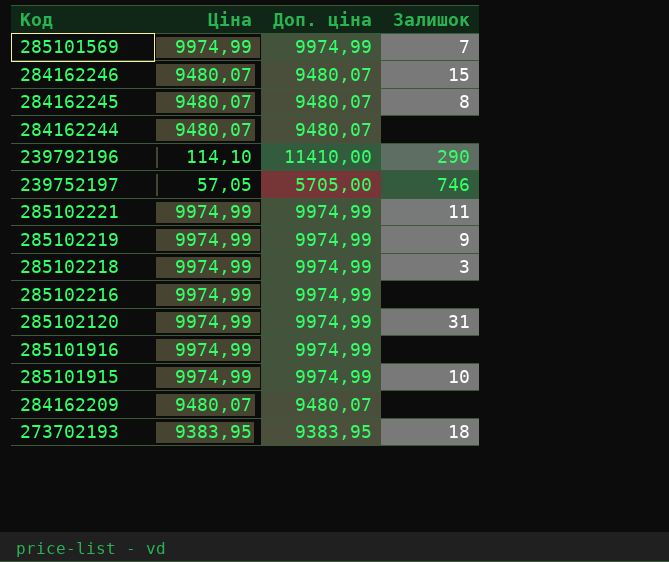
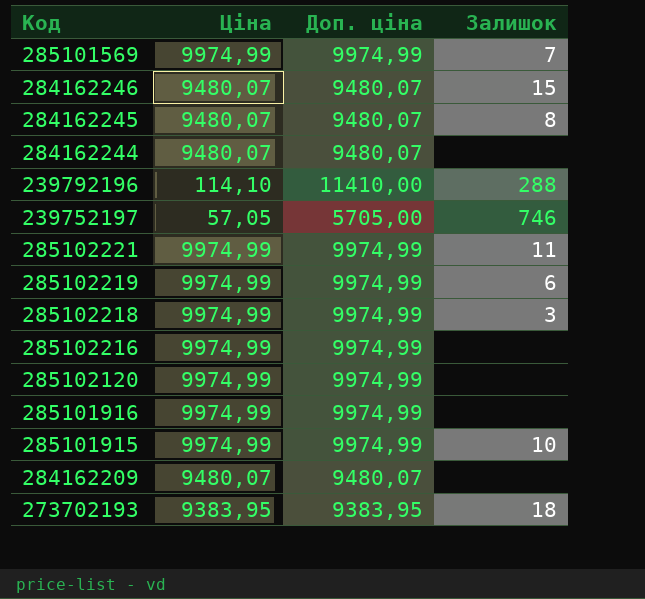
239792196 | Залишок: 290 -> 288
285102219 | Залишок: 9 -> 6
285102120 | Залишок: 31 -> none

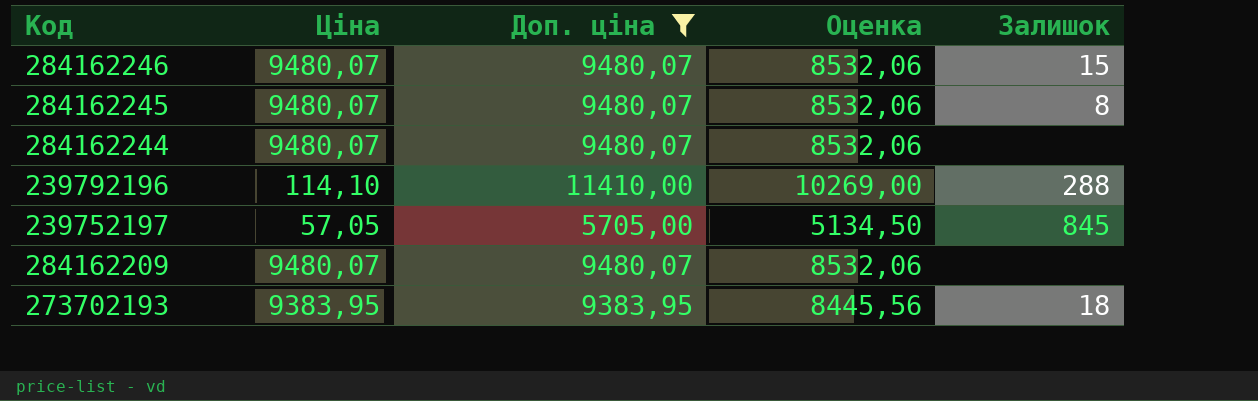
filter: none -> Доп. ціна != 9974,99
column Оценка | formula: none -> [Доп. ціна] * 0,9
239752197 | Залишок: 746 -> 845

